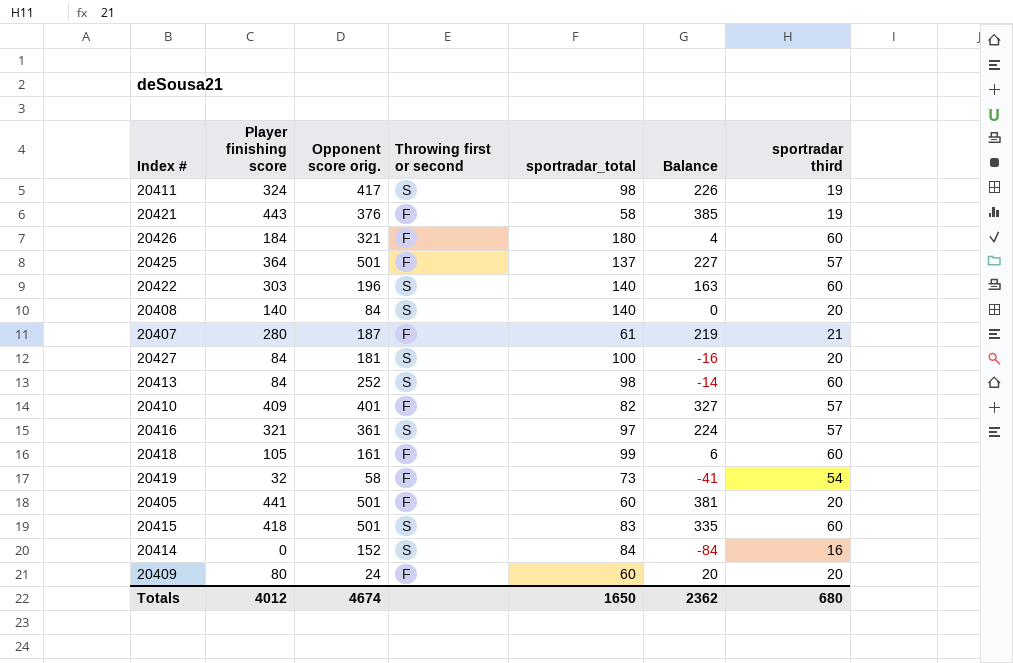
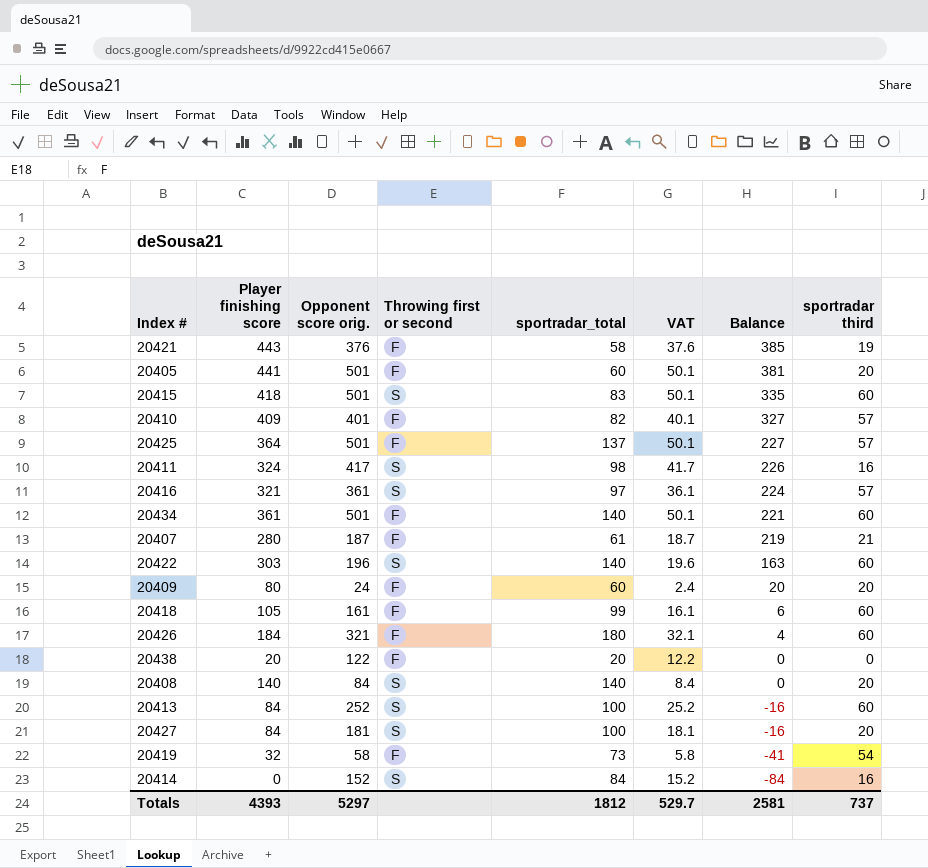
row order: none -> Balance descending
column VAT | formula: none -> [Opponent score orig.] * 0.1
20411 | sportradar third: 19 -> 16
row 20434: none -> 361 | 501 | F | 140 | 50.1 | 221 | 60
row 20438: none -> 20 | 122 | F | 20 | 12.2 | 0 | 0
20413 | sportradar_total: 98 -> 100
20413 | Balance: -14 -> -16
Totals | Player finishing score: 4012 -> 4393
Totals | Opponent score orig.: 4674 -> 5297
Totals | sportradar_total: 1650 -> 1812
Totals | Balance: 2362 -> 2581
Totals | sportradar third: 680 -> 737

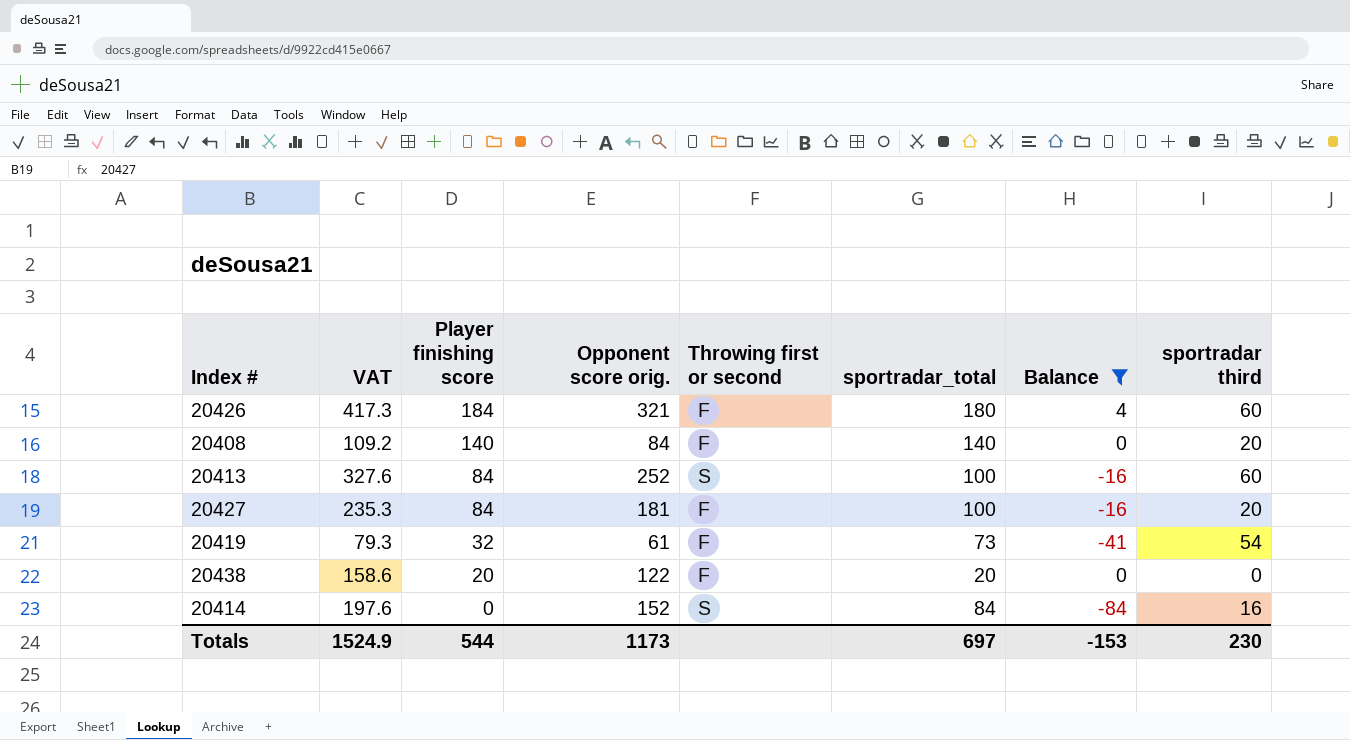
filter: none -> Balance <= 4
row order: Balance descending -> Player finishing score descending
column VAT | formula: [Opponent score orig.] * 0.1 -> [Opponent score orig.] * 1.3
column VAT | position: 6 -> 2
20408 | Throwing first or second: S -> F
20427 | Throwing first or second: S -> F
20419 | Opponent score orig.: 58 -> 61
Totals | VAT: 529.7 -> 1524.9
Totals | Player finishing score: 4393 -> 544
Totals | Opponent score orig.: 5297 -> 1173
Totals | sportradar_total: 1812 -> 697
Totals | Balance: 2581 -> -153
Totals | sportradar third: 737 -> 230

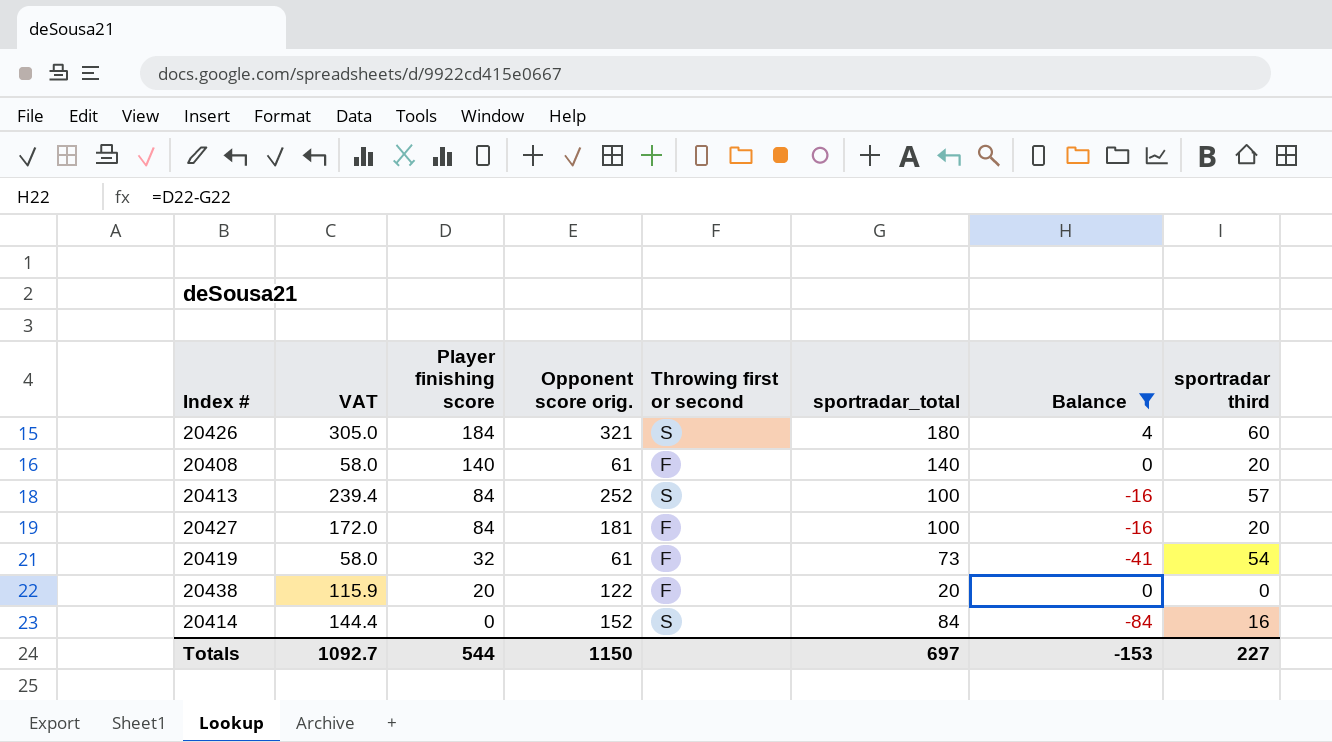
column VAT | formula: [Opponent score orig.] * 1.3 -> [Opponent score orig.] * 0.95
20426 | Throwing first or second: F -> S
20408 | Opponent score orig.: 84 -> 61
20413 | sportradar third: 60 -> 57
Totals | VAT: 1524.9 -> 1092.7
Totals | Opponent score orig.: 1173 -> 1150
Totals | sportradar third: 230 -> 227

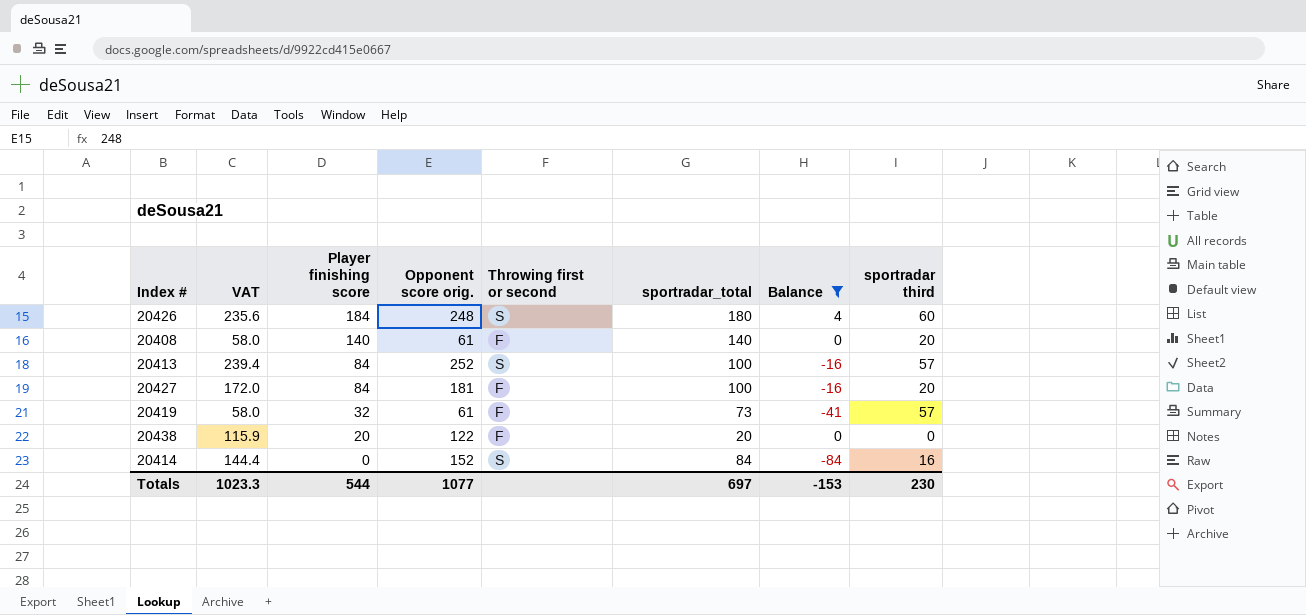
20426 | VAT: 305.0 -> 235.6
20426 | Opponent score orig.: 321 -> 248
20419 | sportradar third: 54 -> 57
Totals | VAT: 1092.7 -> 1023.3
Totals | Opponent score orig.: 1150 -> 1077
Totals | sportradar third: 227 -> 230

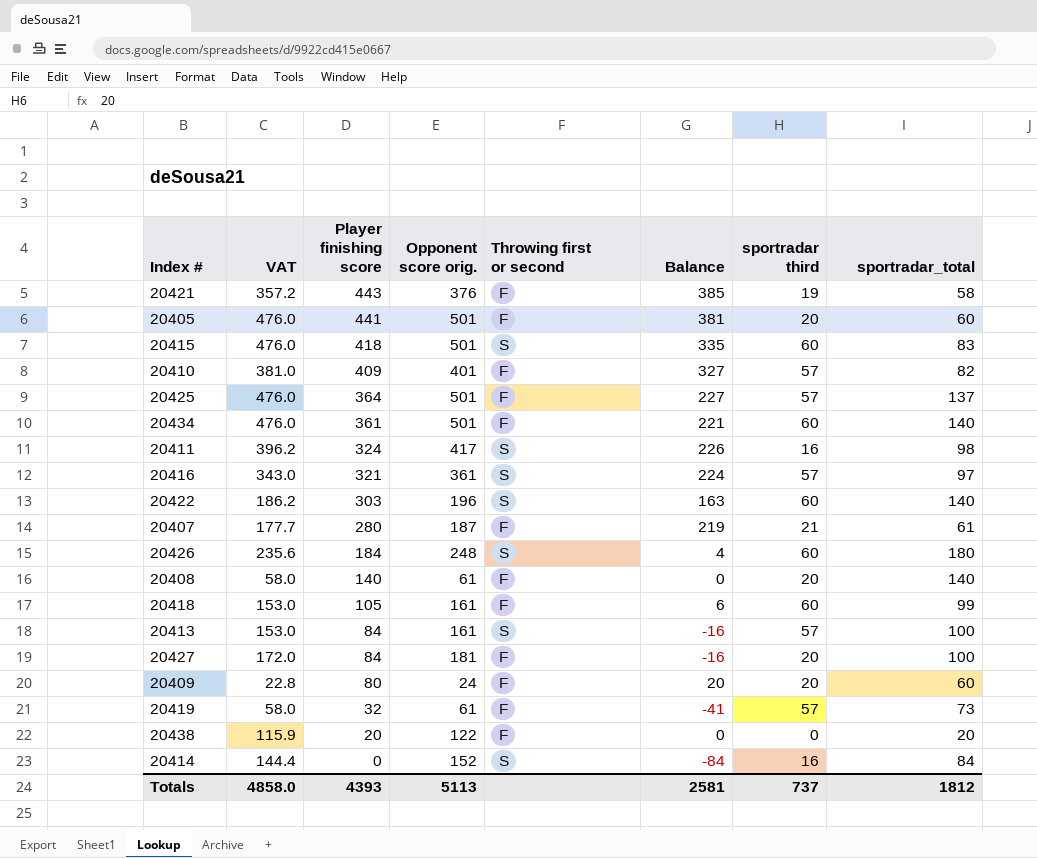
filter: Balance <= 4 -> none
column sportradar_total | position: 6 -> 8
20413 | VAT: 239.4 -> 153.0
20413 | Opponent score orig.: 252 -> 161
Totals | VAT: 1023.3 -> 4858.0
Totals | Player finishing score: 544 -> 4393
Totals | Opponent score orig.: 1077 -> 5113
Totals | Balance: -153 -> 2581
Totals | sportradar third: 230 -> 737
Totals | sportradar_total: 697 -> 1812

